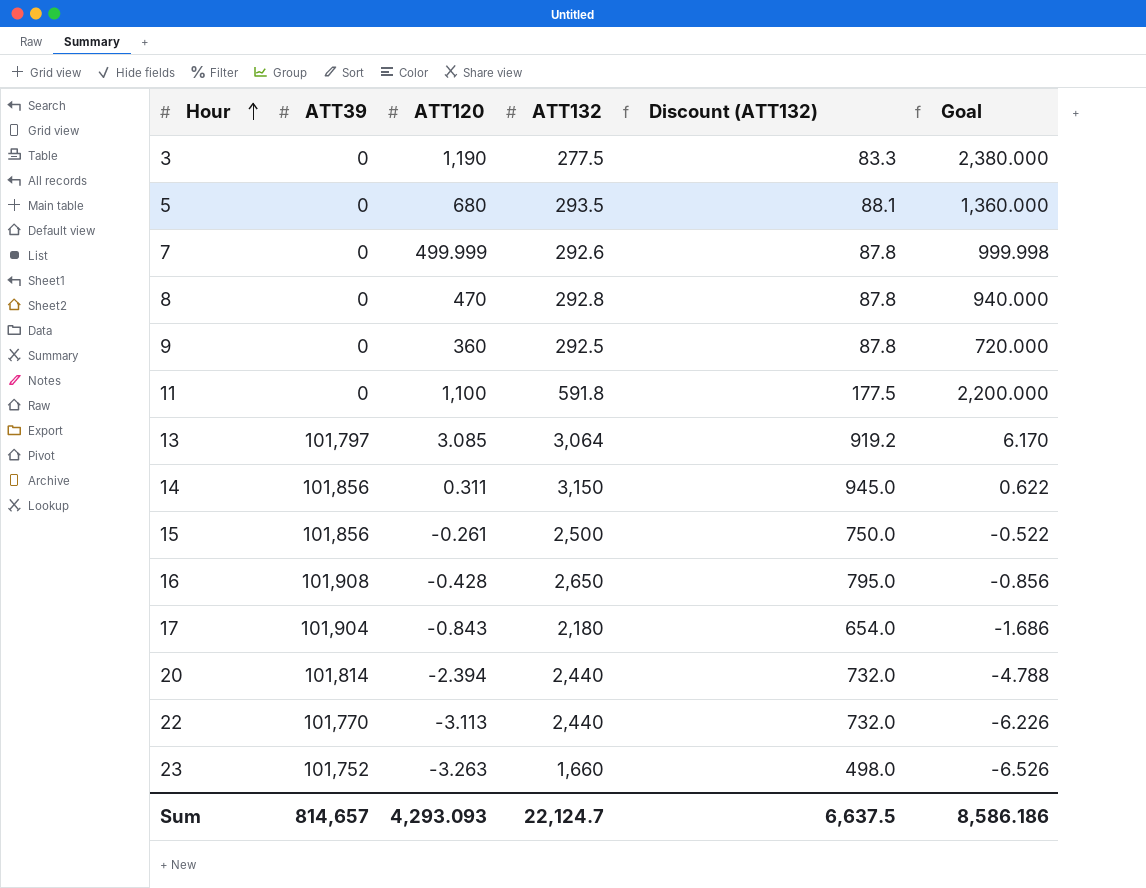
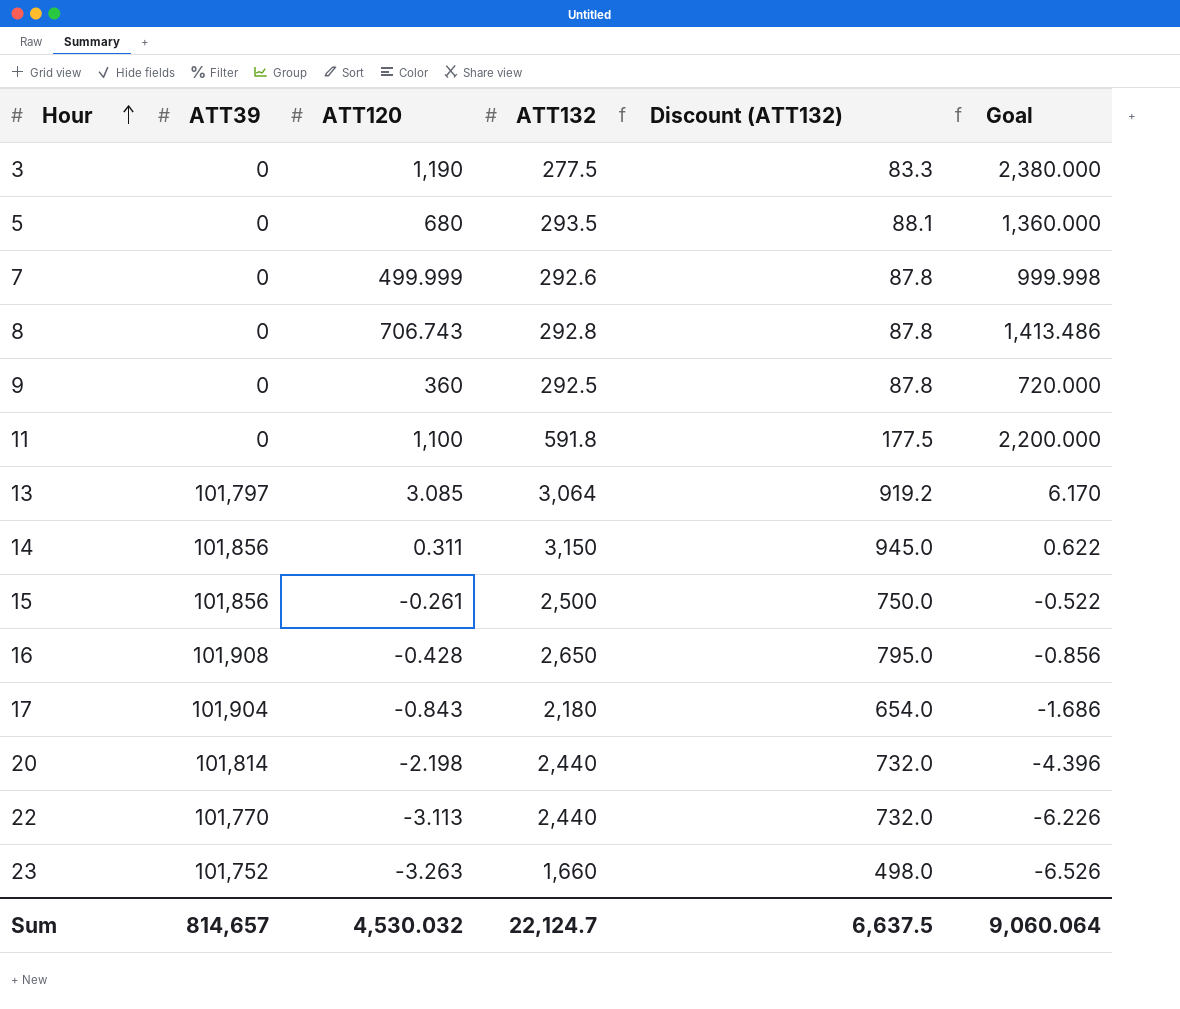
8 | ATT120: 470 -> 706.743
8 | Goal: 940.000 -> 1,413.486
20 | ATT120: -2.394 -> -2.198
20 | Goal: -4.788 -> -4.396
Sum | ATT120: 4,293.093 -> 4,530.032
Sum | Goal: 8,586.186 -> 9,060.064

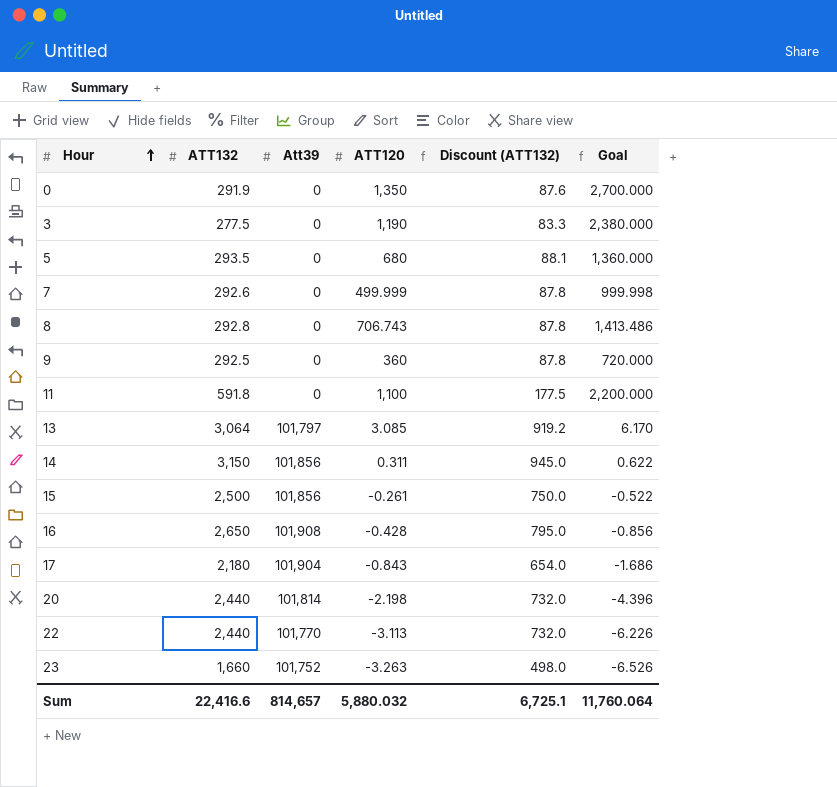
column ATT132 | position: 4 -> 2
column name: ATT39 -> Att39
row 0: none -> 291.9 | 0 | 1,350 | 87.6 | 2,700.000
Sum | ATT132: 22,124.7 -> 22,416.6
Sum | ATT120: 4,530.032 -> 5,880.032
Sum | Discount (ATT132): 6,637.5 -> 6,725.1
Sum | Goal: 9,060.064 -> 11,760.064

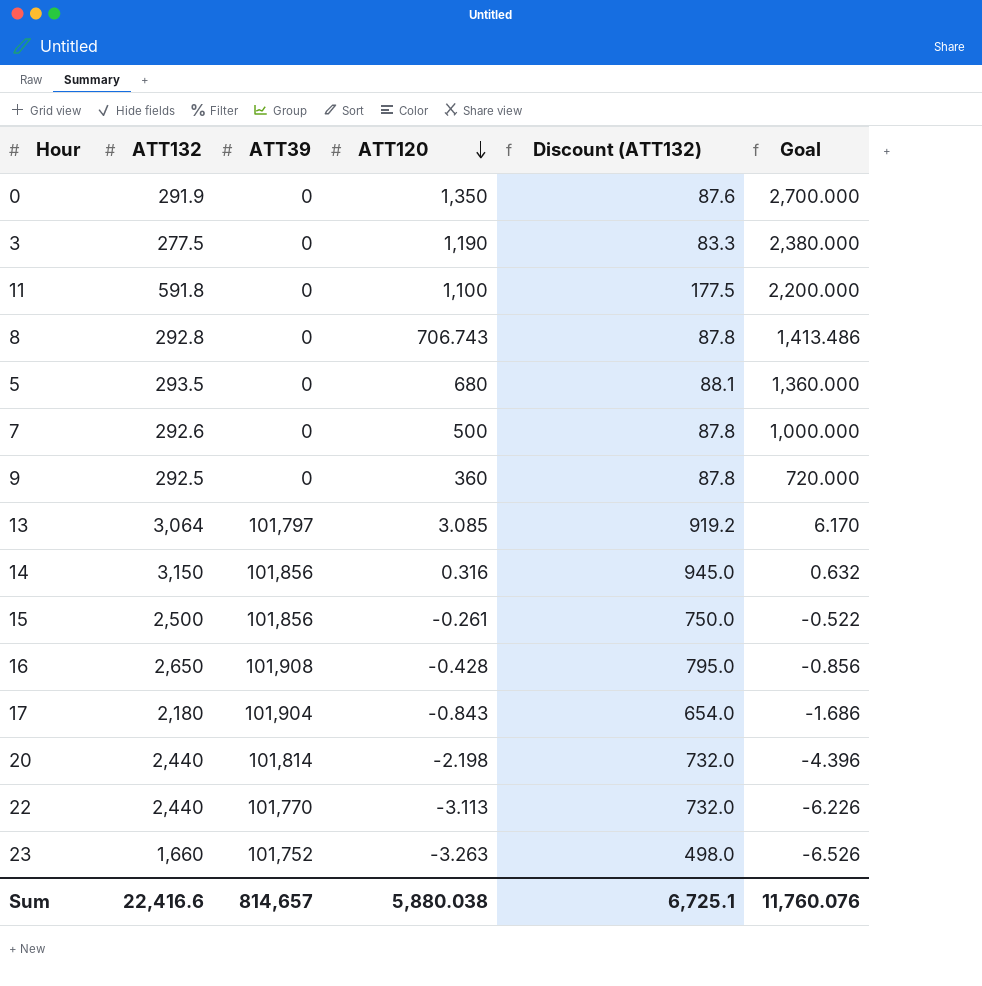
row order: Hour ascending -> ATT120 descending
column name: Att39 -> ATT39
7 | ATT120: 499.999 -> 500
7 | Goal: 999.998 -> 1,000.000
14 | ATT120: 0.311 -> 0.316
14 | Goal: 0.622 -> 0.632
Sum | ATT120: 5,880.032 -> 5,880.038
Sum | Goal: 11,760.064 -> 11,760.076

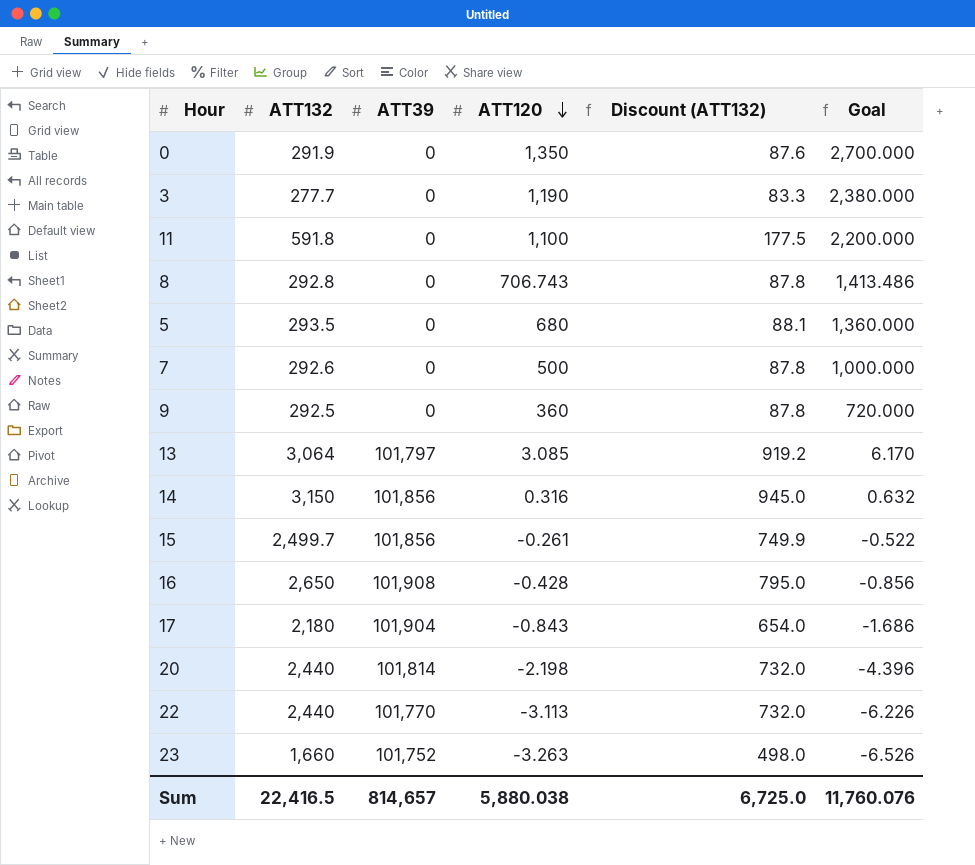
3 | ATT132: 277.5 -> 277.7
15 | ATT132: 2,500 -> 2,499.7
15 | Discount (ATT132): 750.0 -> 749.9
Sum | ATT132: 22,416.6 -> 22,416.5
Sum | Discount (ATT132): 6,725.1 -> 6,725.0

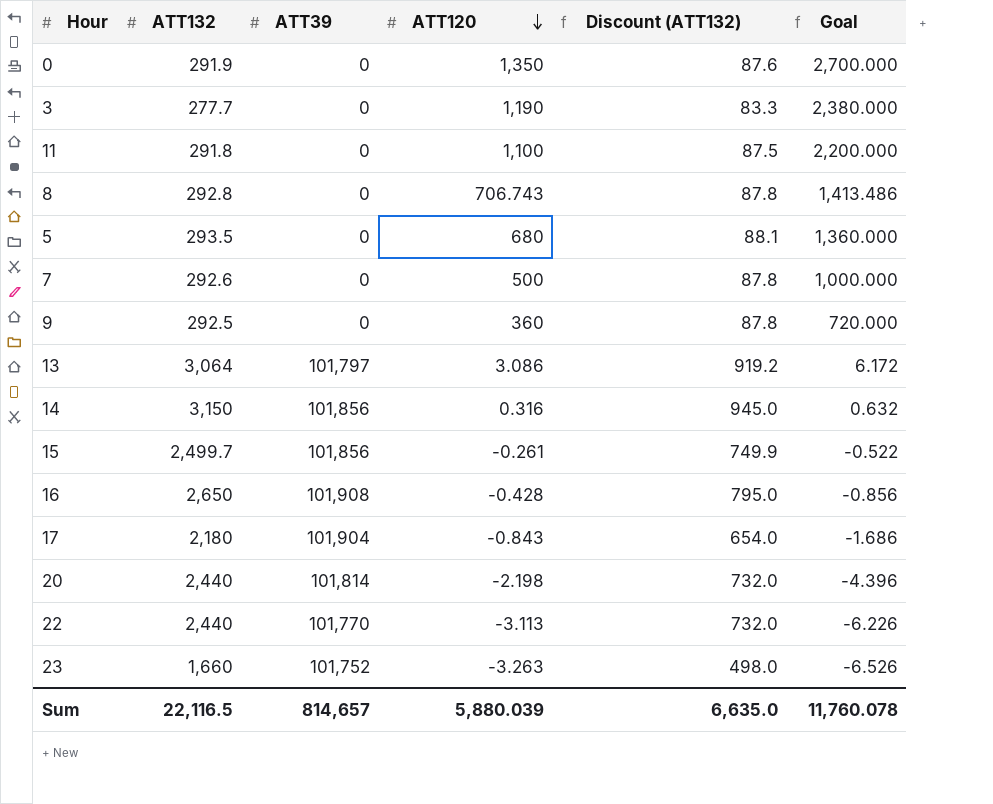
11 | ATT132: 591.8 -> 291.8
11 | Discount (ATT132): 177.5 -> 87.5
13 | ATT120: 3.085 -> 3.086
13 | Goal: 6.170 -> 6.172
Sum | ATT132: 22,416.5 -> 22,116.5
Sum | ATT120: 5,880.038 -> 5,880.039
Sum | Discount (ATT132): 6,725.0 -> 6,635.0
Sum | Goal: 11,760.076 -> 11,760.078

